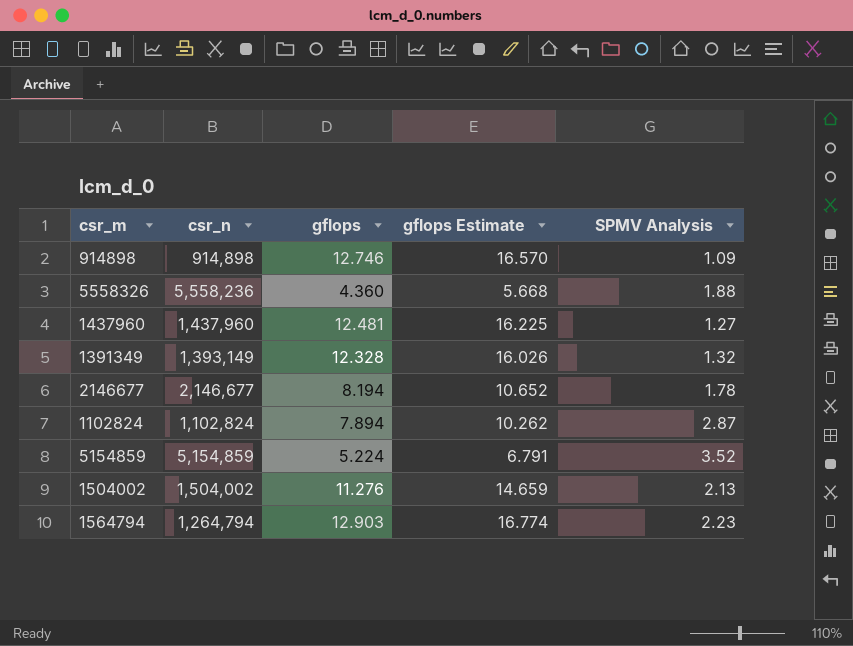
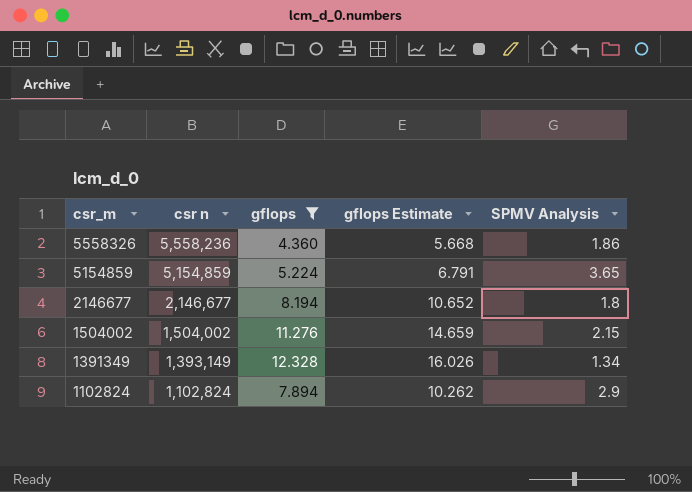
filter: none -> gflops <= 12.328
row order: none -> csr_m descending
column name: csr_n -> csr n
5558326 | SPMV Analysis: 1.88 -> 1.86
5154859 | SPMV Analysis: 3.52 -> 3.65
2146677 | SPMV Analysis: 1.78 -> 1.8
1504002 | SPMV Analysis: 2.13 -> 2.15
1391349 | SPMV Analysis: 1.32 -> 1.34
1102824 | SPMV Analysis: 2.87 -> 2.9

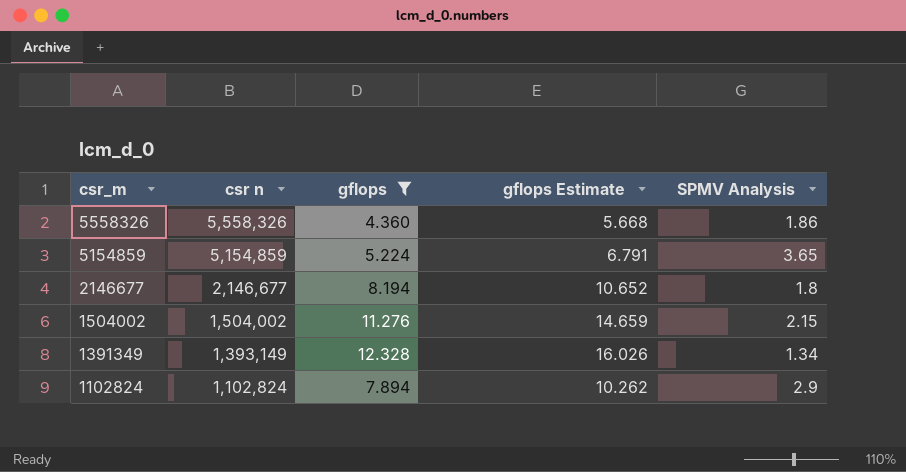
5558326 | csr n: 5,558,236 -> 5,558,326

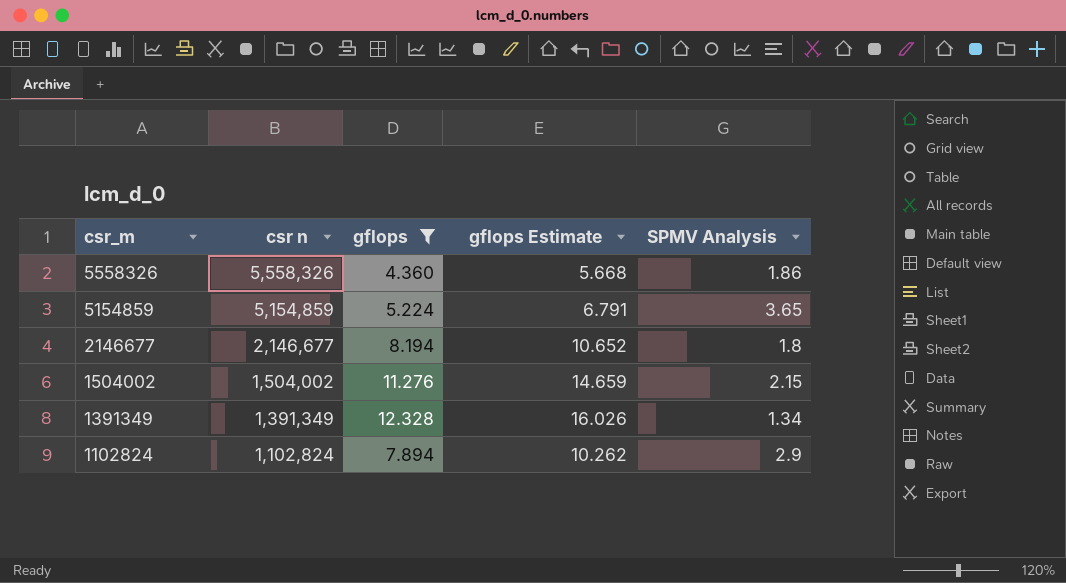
1391349 | csr n: 1,393,149 -> 1,391,349

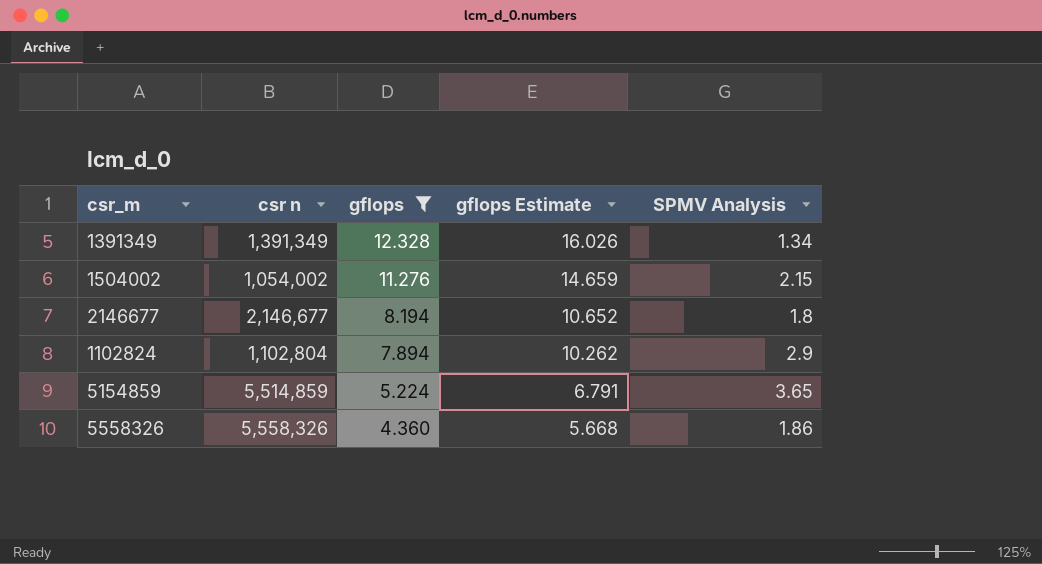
row order: csr_m descending -> gflops descending
1504002 | csr n: 1,504,002 -> 1,054,002
1102824 | csr n: 1,102,824 -> 1,102,804
5154859 | csr n: 5,154,859 -> 5,514,859

